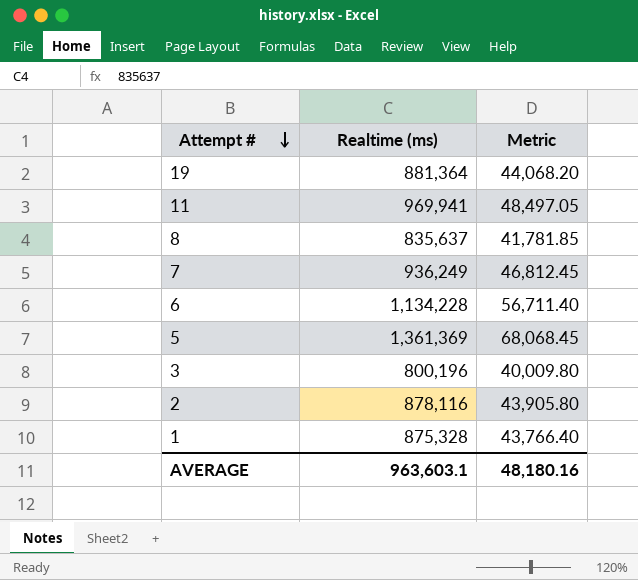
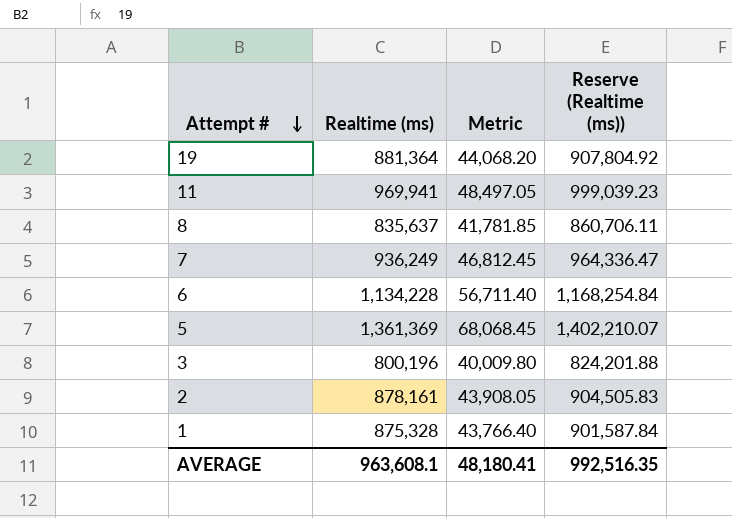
column Reserve (Realtime (ms)) | formula: none -> [Realtime (ms)] * 1.03
2 | Realtime (ms): 878,116 -> 878,161
2 | Metric: 43,905.80 -> 43,908.05
AVERAGE | Realtime (ms): 963,603.1 -> 963,608.1
AVERAGE | Metric: 48,180.16 -> 48,180.41

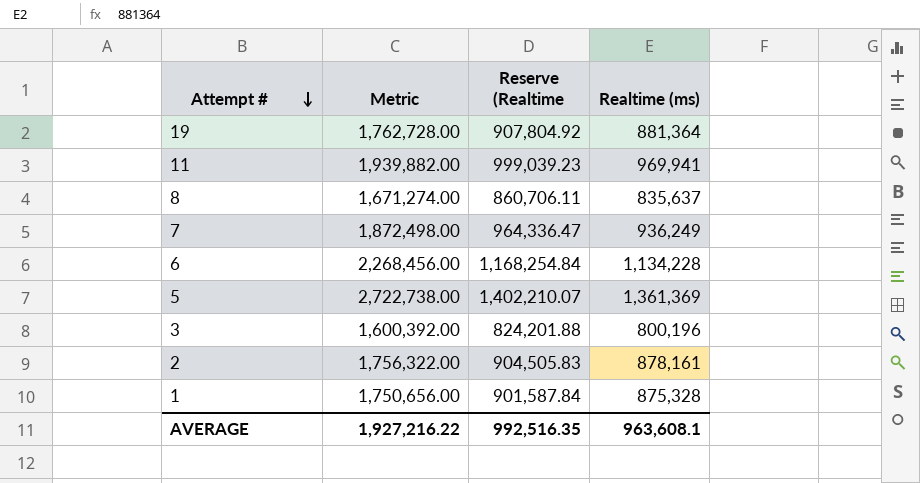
column Metric | formula: [Realtime (ms)] * 0.05 -> [Realtime (ms)] * 2
column name: Reserve (Realtime (ms)) -> Reserve (Realtime
column Realtime (ms) | position: 2 -> 4
AVERAGE | Metric: 48,180.41 -> 1,927,216.22

